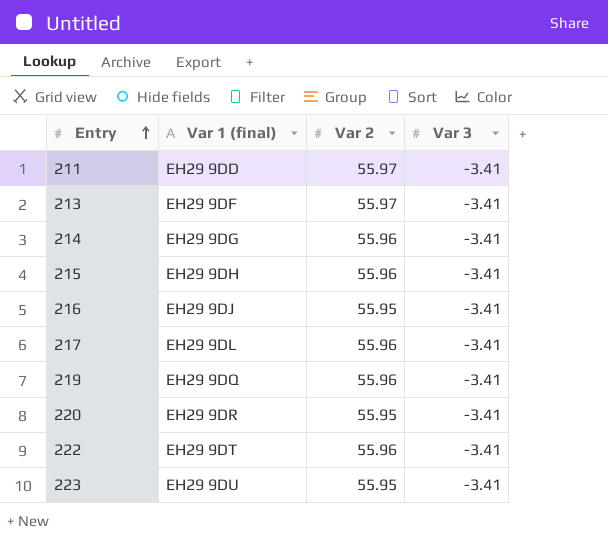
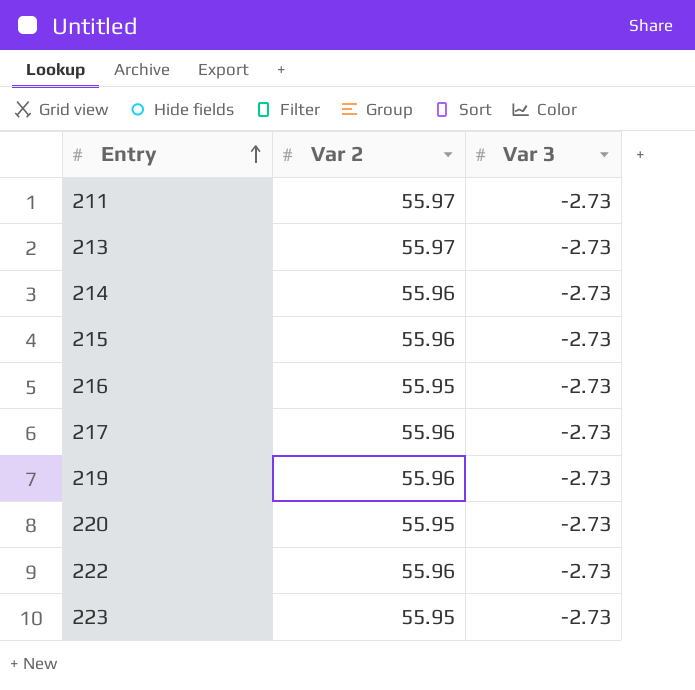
column Var 1 (final) | position: 2 -> none
211 | Var 3: -3.41 -> -2.73
213 | Var 3: -3.41 -> -2.73
214 | Var 3: -3.41 -> -2.73
215 | Var 3: -3.41 -> -2.73
216 | Var 3: -3.41 -> -2.73
217 | Var 3: -3.41 -> -2.73
219 | Var 3: -3.41 -> -2.73
220 | Var 3: -3.41 -> -2.73
222 | Var 3: -3.41 -> -2.73
223 | Var 3: -3.41 -> -2.73

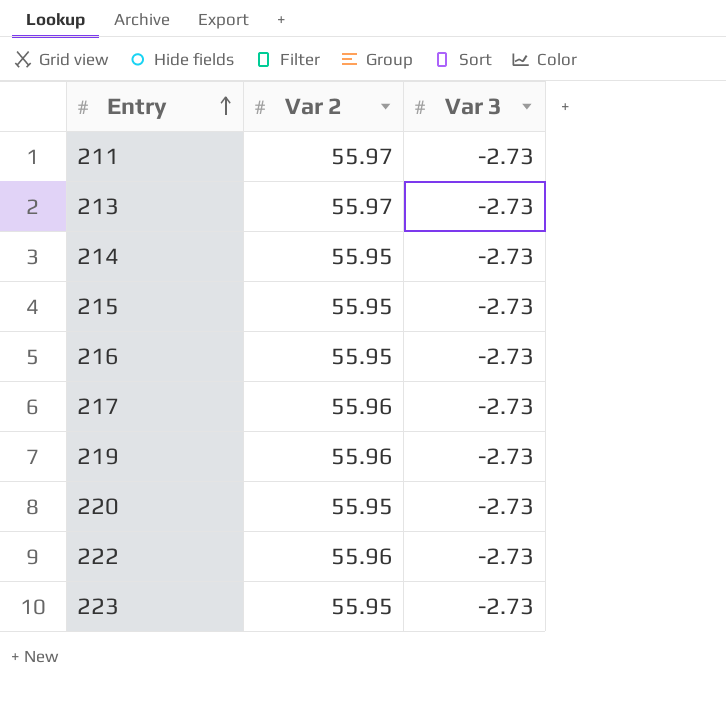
214 | Var 2: 55.96 -> 55.95
215 | Var 2: 55.96 -> 55.95

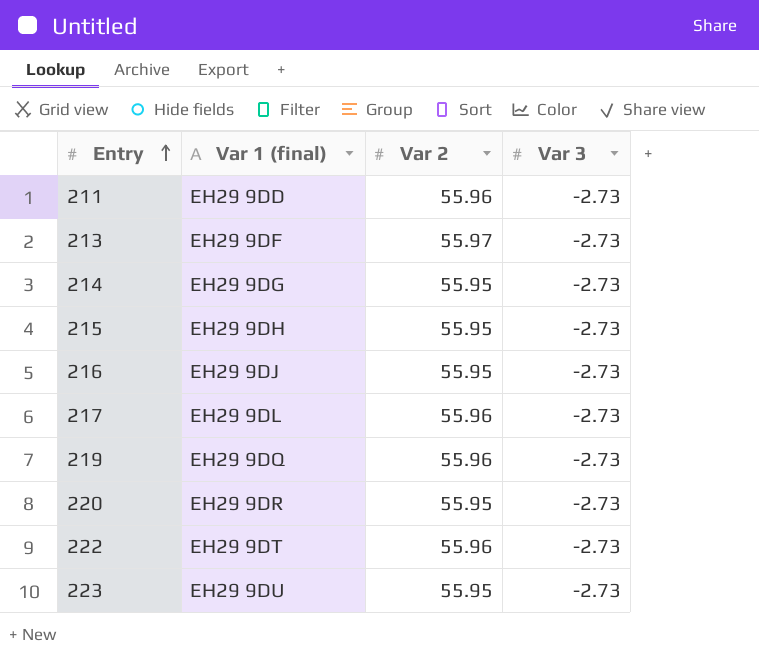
column Var 1 (final) | position: none -> 2
211 | Var 2: 55.97 -> 55.96

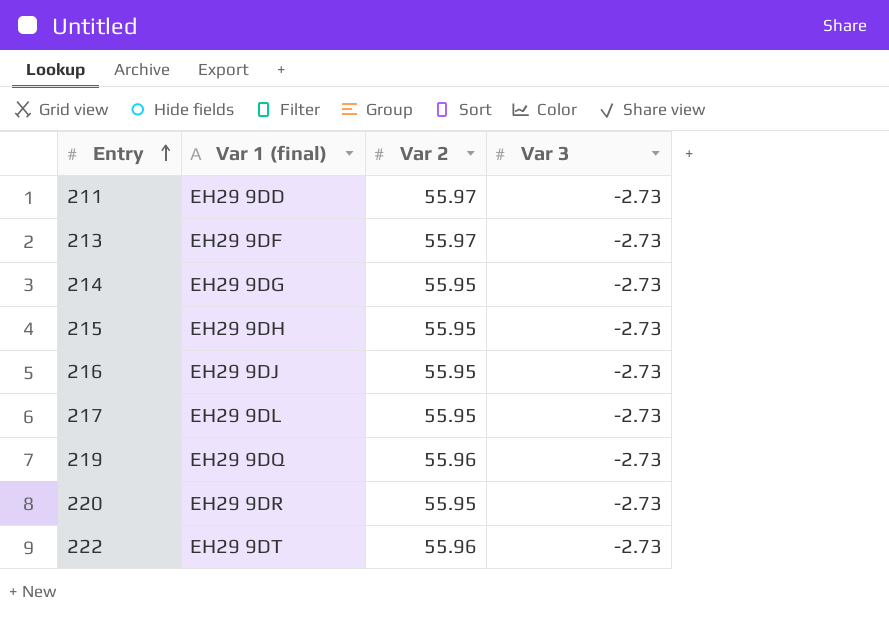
row 223: EH29 9DU | 55.95 | -2.73 -> none
211 | Var 2: 55.96 -> 55.97
217 | Var 2: 55.96 -> 55.95

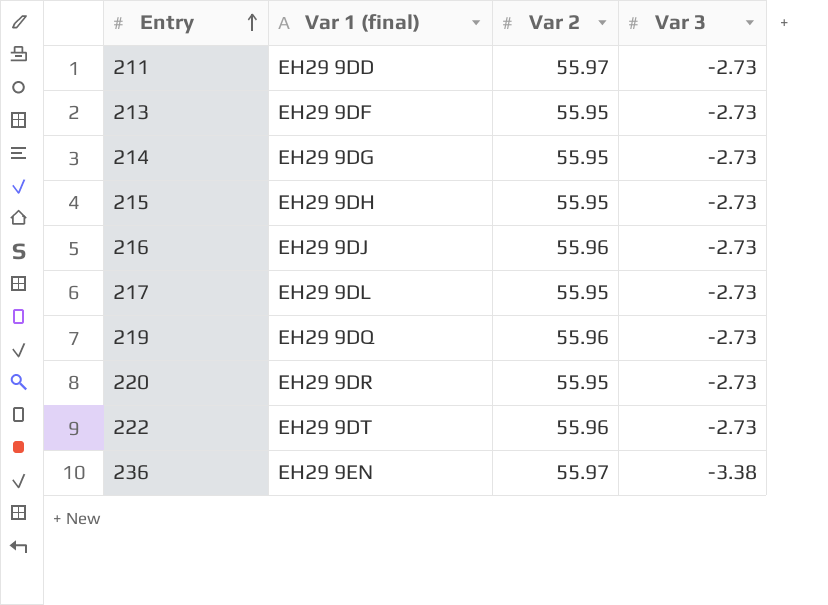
213 | Var 2: 55.97 -> 55.95
216 | Var 2: 55.95 -> 55.96
row 236: none -> EH29 9EN | 55.97 | -3.38

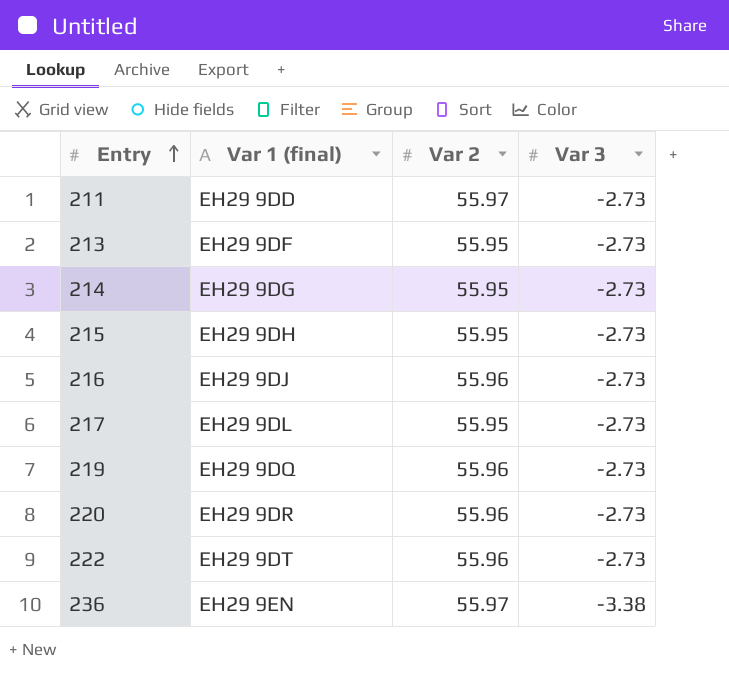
220 | Var 2: 55.95 -> 55.96

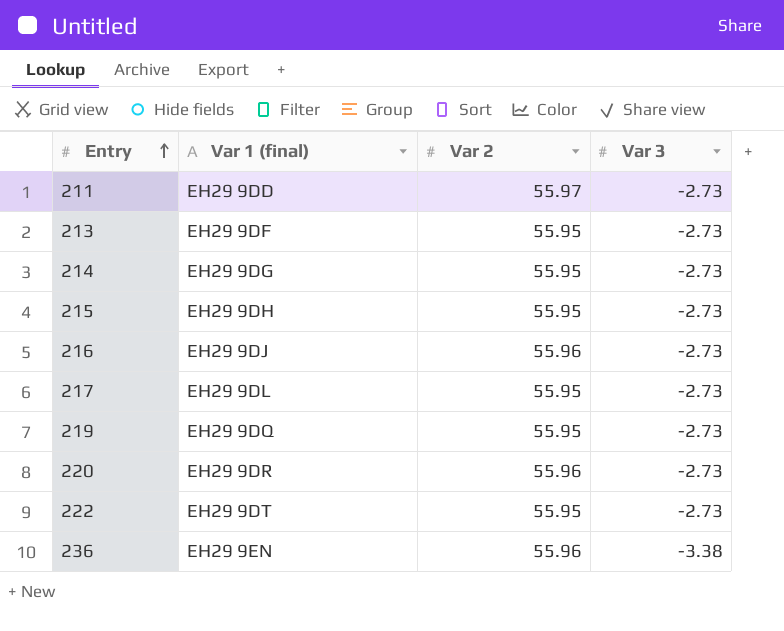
219 | Var 2: 55.96 -> 55.95
222 | Var 2: 55.96 -> 55.95
236 | Var 2: 55.97 -> 55.96

